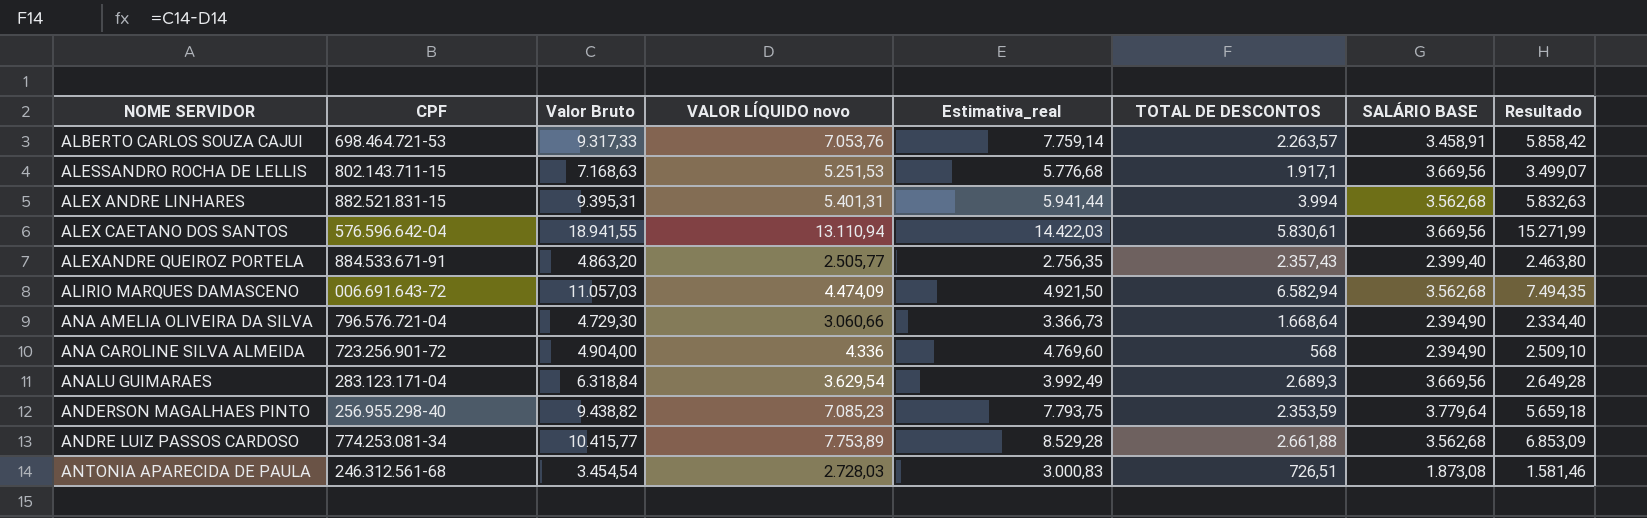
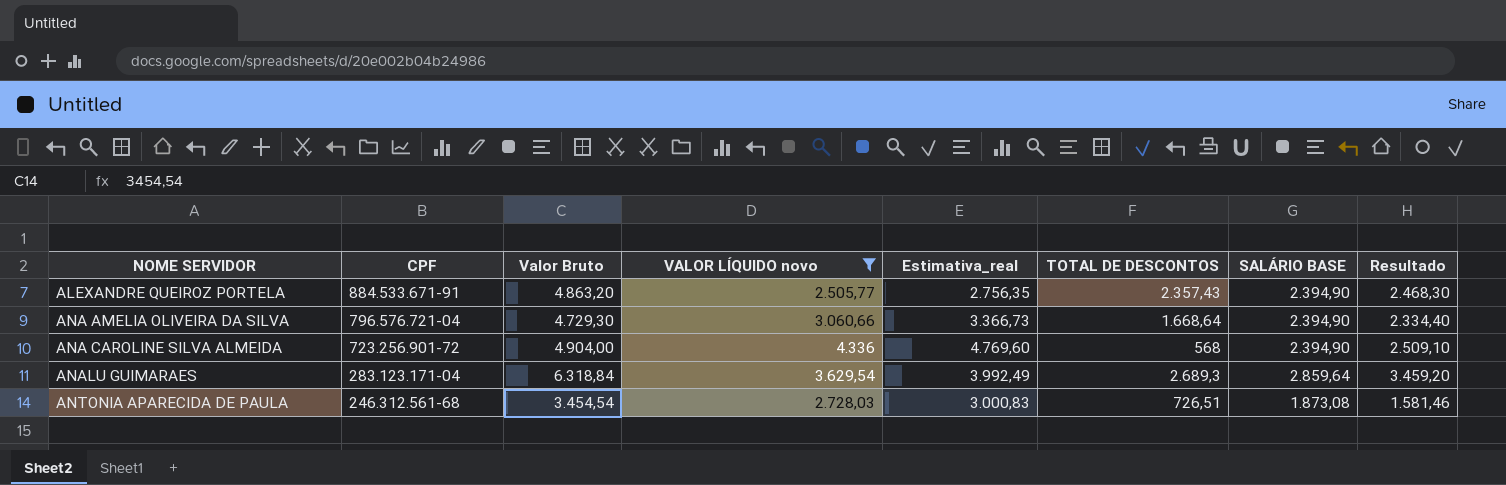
filter: none -> VALOR LÍQUIDO novo <= 4.336
ALEXANDRE QUEIROZ PORTELA | SALÁRIO BASE: 2.399,40 -> 2.394,90
ALEXANDRE QUEIROZ PORTELA | Resultado: 2.463,80 -> 2.468,30
ANALU GUIMARAES | SALÁRIO BASE: 3.669,56 -> 2.859,64
ANALU GUIMARAES | Resultado: 2.649,28 -> 3.459,20

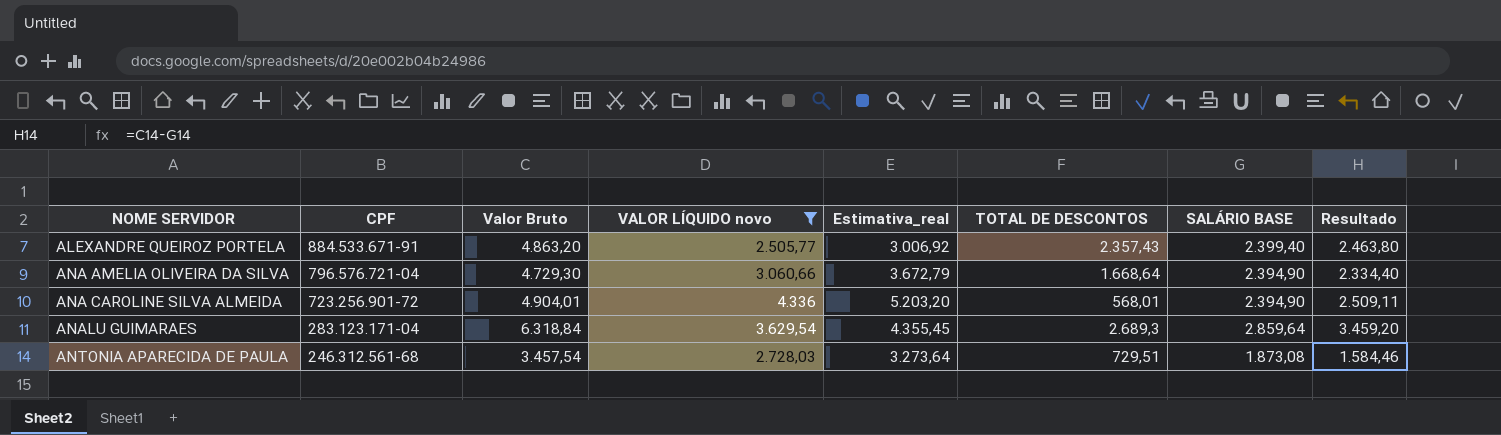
column Estimativa_real | formula: [VALOR LÍQUIDO novo] * 1,1 -> [VALOR LÍQUIDO novo] * 1,2
ALEXANDRE QUEIROZ PORTELA | SALÁRIO BASE: 2.394,90 -> 2.399,40
ALEXANDRE QUEIROZ PORTELA | Resultado: 2.468,30 -> 2.463,80
ANA CAROLINE SILVA ALMEIDA | Valor Bruto: 4.904,00 -> 4.904,01
ANA CAROLINE SILVA ALMEIDA | TOTAL DE DESCONTOS: 568 -> 568,01
ANA CAROLINE SILVA ALMEIDA | Resultado: 2.509,10 -> 2.509,11
ANTONIA APARECIDA DE PAULA | Valor Bruto: 3.454,54 -> 3.457,54
ANTONIA APARECIDA DE PAULA | TOTAL DE DESCONTOS: 726,51 -> 729,51
ANTONIA APARECIDA DE PAULA | Resultado: 1.581,46 -> 1.584,46

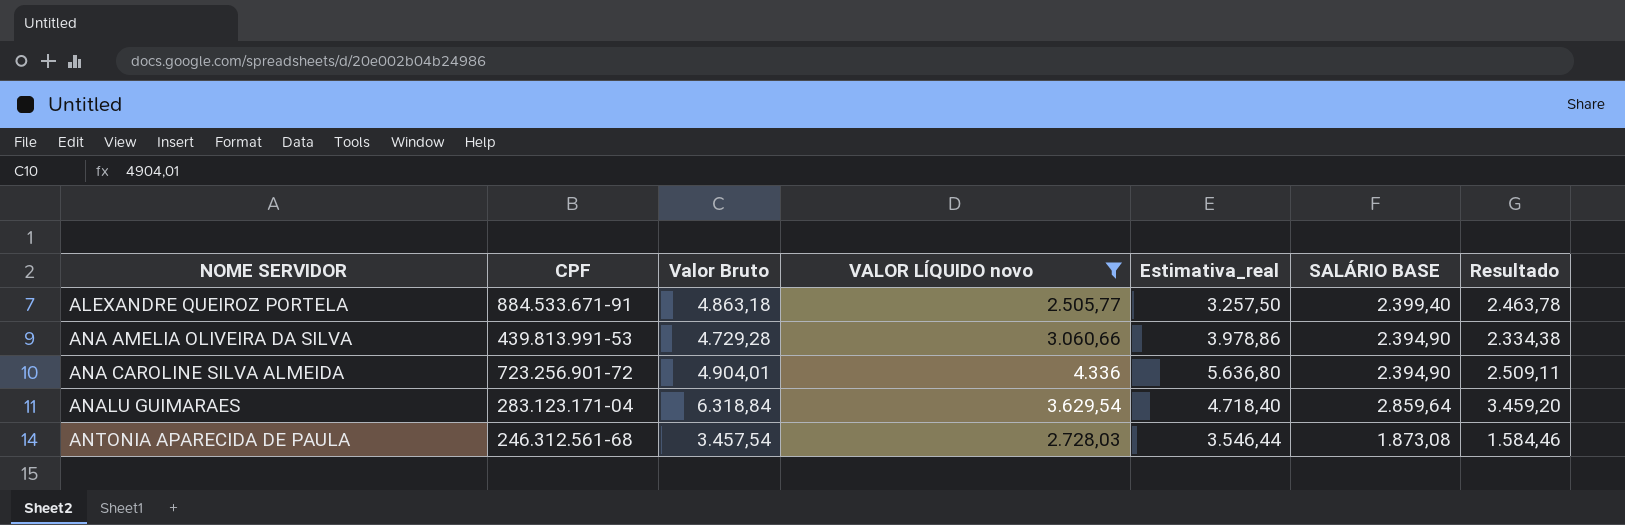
column TOTAL DE DESCONTOS | formula: [Valor Bruto] - [VALOR LÍQUIDO novo] -> none
column Estimativa_real | formula: [VALOR LÍQUIDO novo] * 1,2 -> [VALOR LÍQUIDO novo] * 1,3
ALEXANDRE QUEIROZ PORTELA | Valor Bruto: 4.863,20 -> 4.863,18
ALEXANDRE QUEIROZ PORTELA | Resultado: 2.463,80 -> 2.463,78
ANA AMELIA OLIVEIRA DA SILVA | CPF: 796.576.721-04 -> 439.813.991-53
ANA AMELIA OLIVEIRA DA SILVA | Valor Bruto: 4.729,30 -> 4.729,28
ANA AMELIA OLIVEIRA DA SILVA | Resultado: 2.334,40 -> 2.334,38

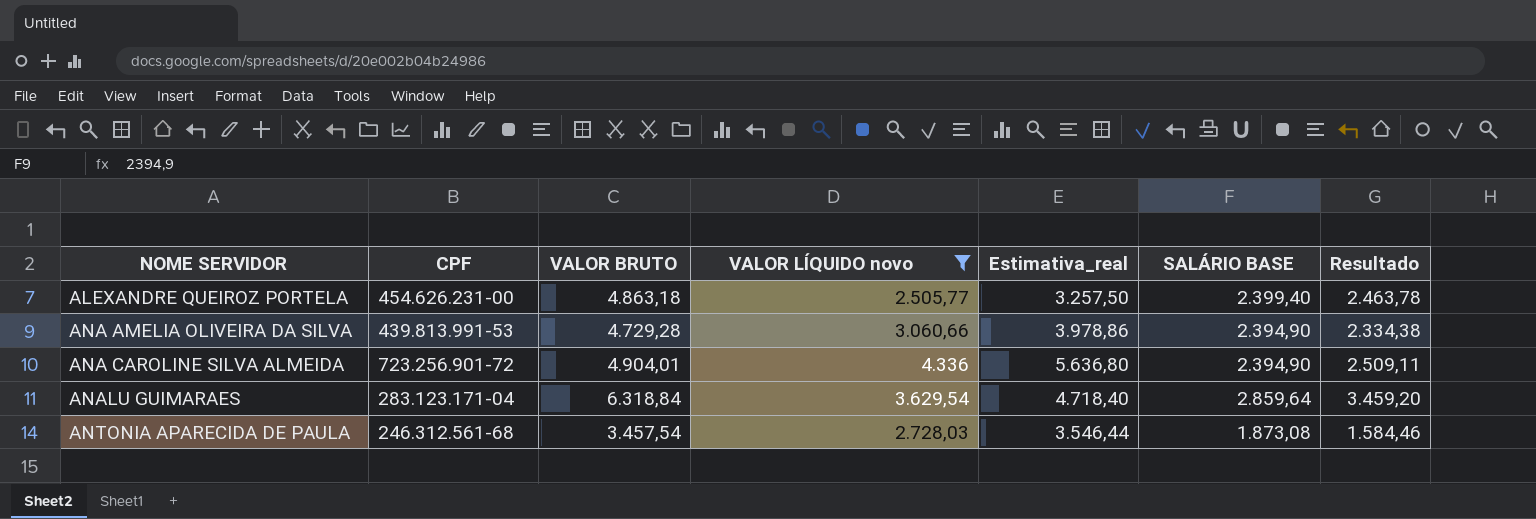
column name: Valor Bruto -> VALOR BRUTO
ALEXANDRE QUEIROZ PORTELA | CPF: 884.533.671-91 -> 454.626.231-00

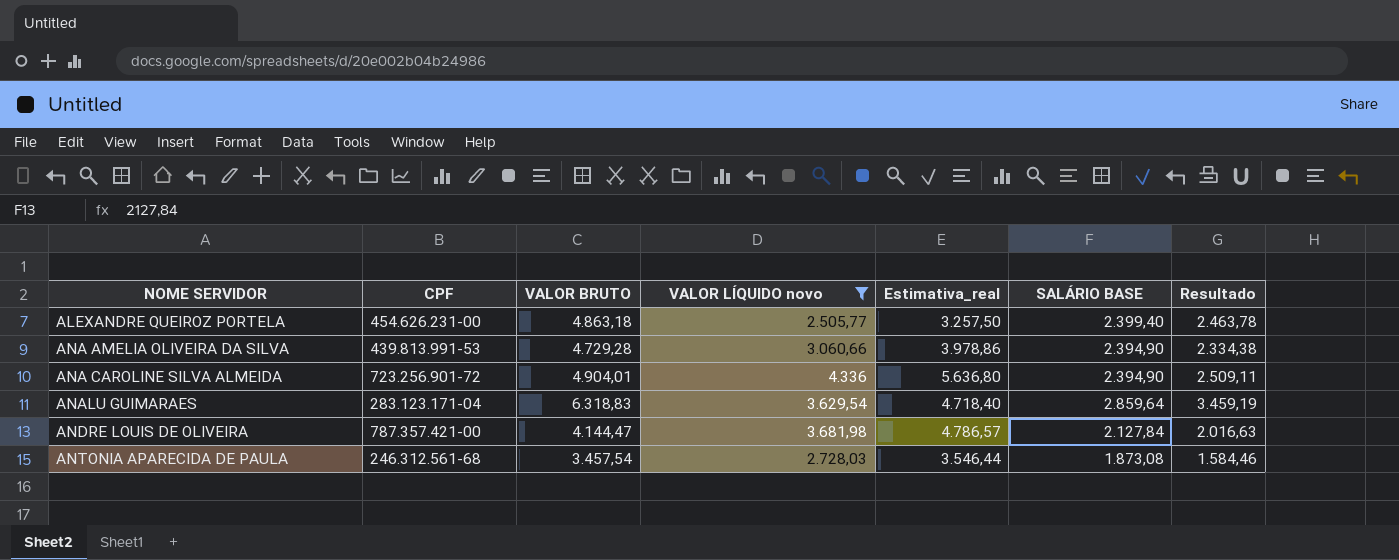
ANALU GUIMARAES | VALOR BRUTO: 6.318,84 -> 6.318,83
ANALU GUIMARAES | Resultado: 3.459,20 -> 3.459,19
row ANDRE LOUIS DE OLIVEIRA: none -> 787.357.421-00 | 4.144,47 | 3.681,98 | 4.786,57 | 2.127,84 | 2.016,63

